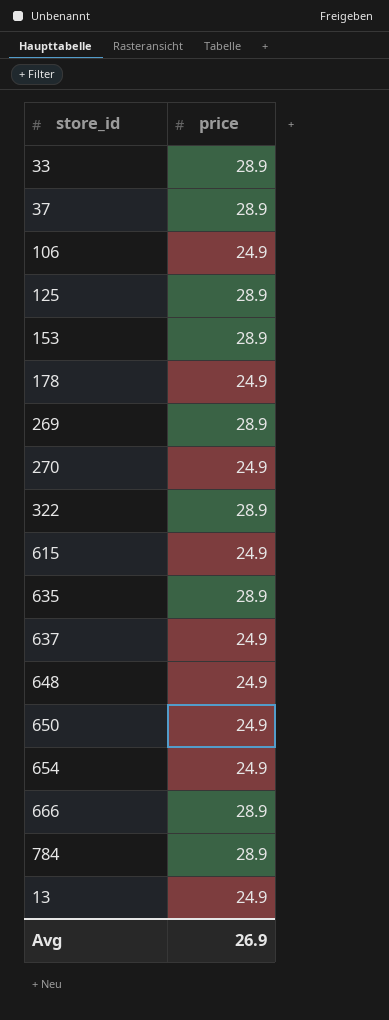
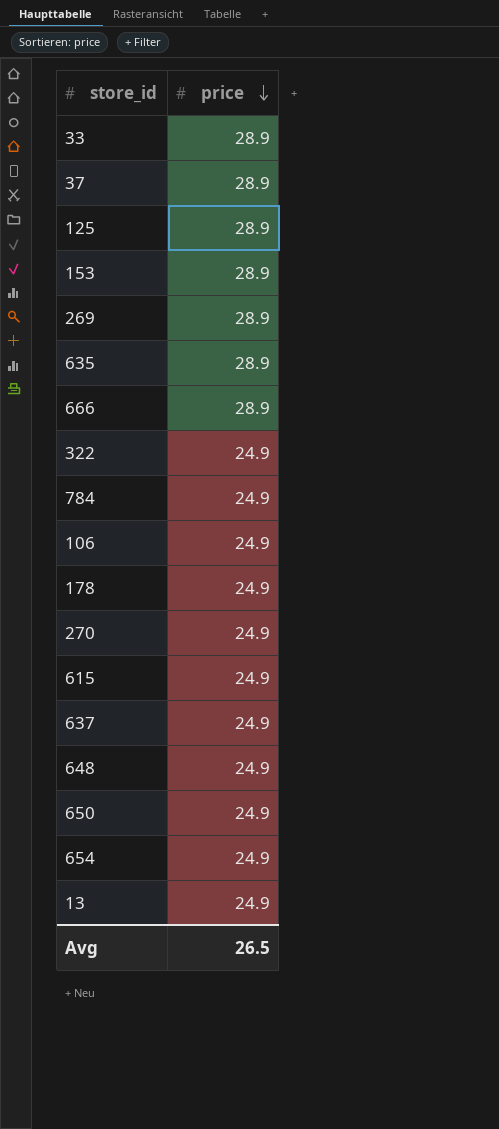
row order: none -> price descending
322 | price: 28.9 -> 24.9
784 | price: 28.9 -> 24.9
Avg | price: 26.9 -> 26.5

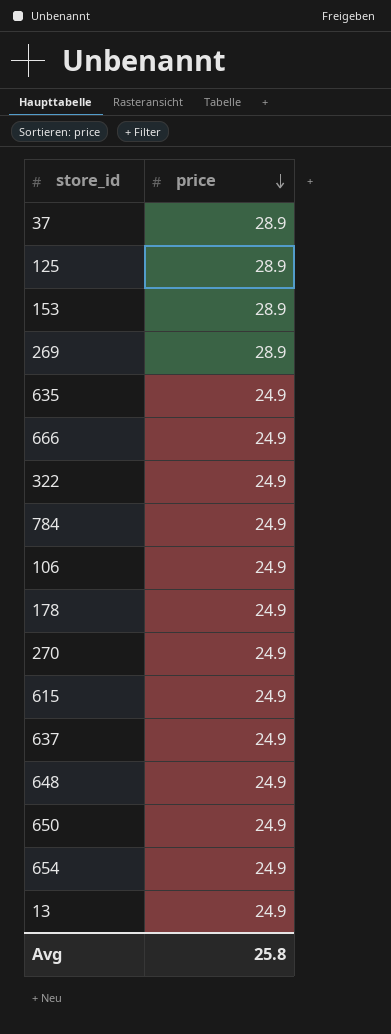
row 33: 28.9 -> none
635 | price: 28.9 -> 24.9
666 | price: 28.9 -> 24.9
Avg | price: 26.5 -> 25.8

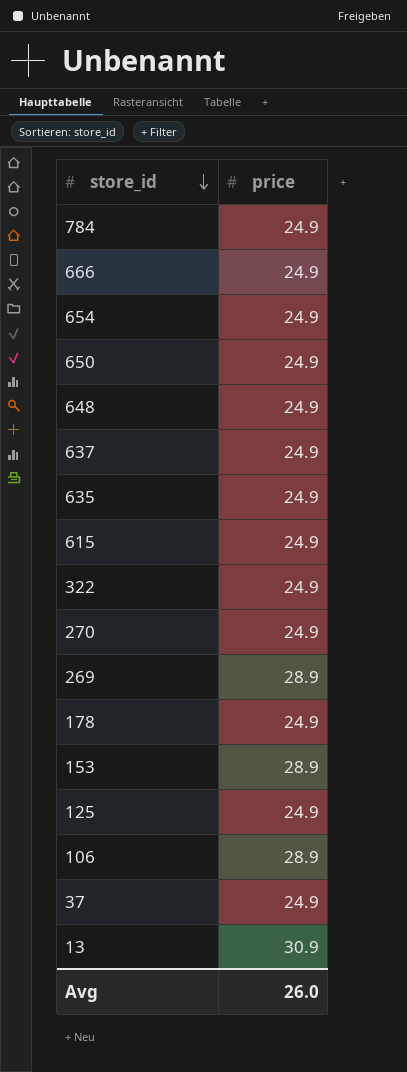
row order: price descending -> store_id descending
125 | price: 28.9 -> 24.9
106 | price: 24.9 -> 28.9
37 | price: 28.9 -> 24.9
13 | price: 24.9 -> 30.9
Avg | price: 25.8 -> 26.0

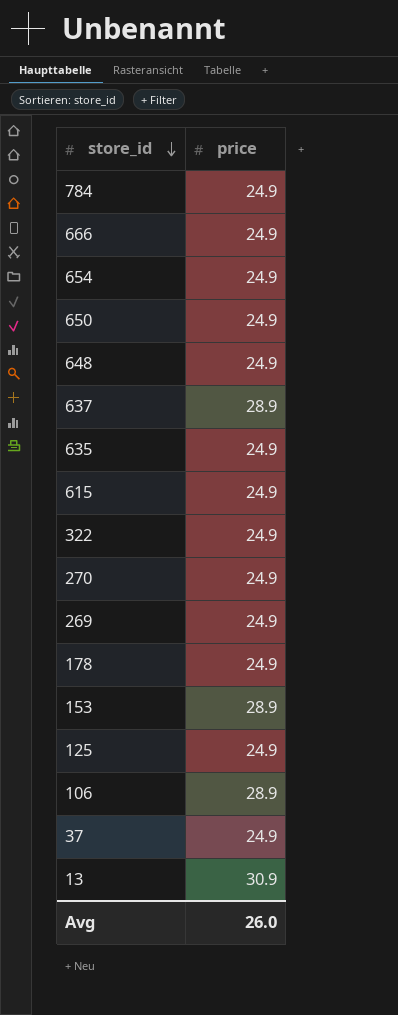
637 | price: 24.9 -> 28.9
269 | price: 28.9 -> 24.9

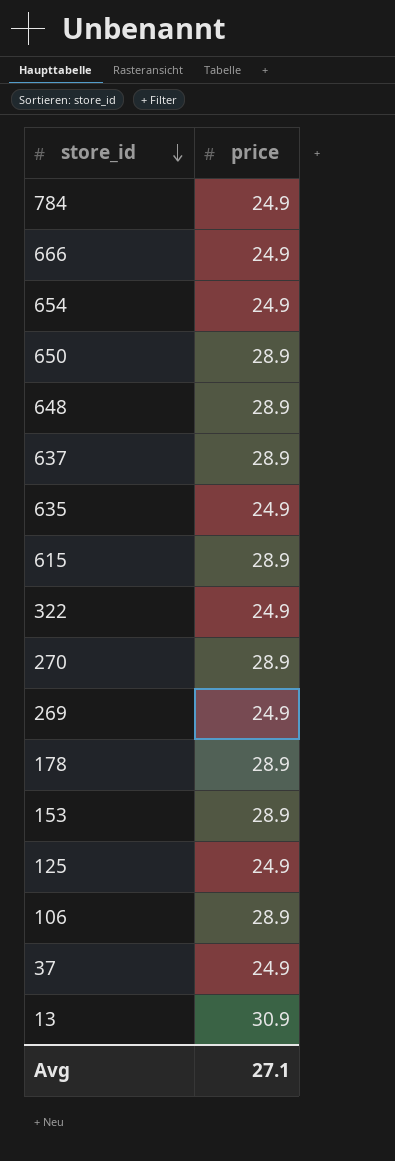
650 | price: 24.9 -> 28.9
648 | price: 24.9 -> 28.9
615 | price: 24.9 -> 28.9
270 | price: 24.9 -> 28.9
178 | price: 24.9 -> 28.9
Avg | price: 26.0 -> 27.1

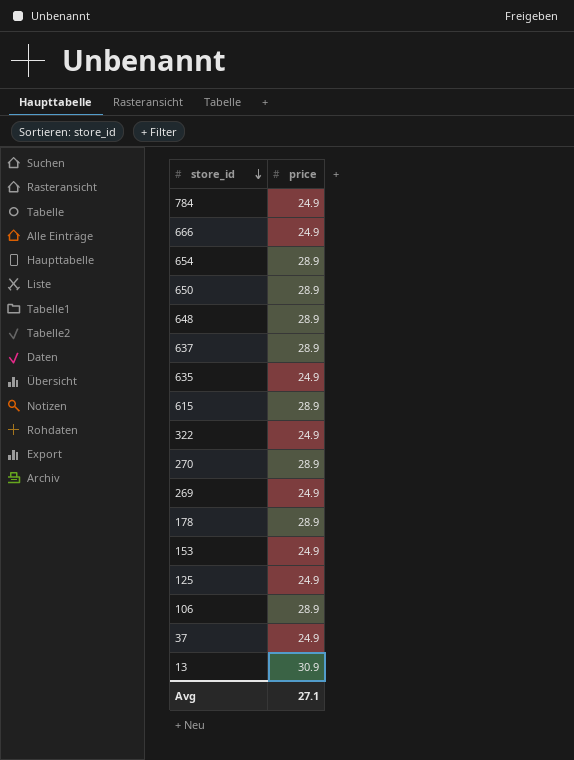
654 | price: 24.9 -> 28.9
153 | price: 28.9 -> 24.9

